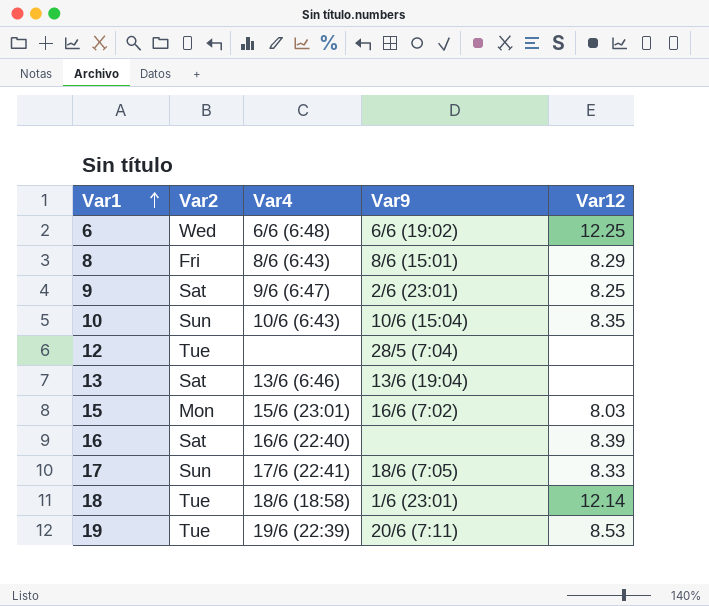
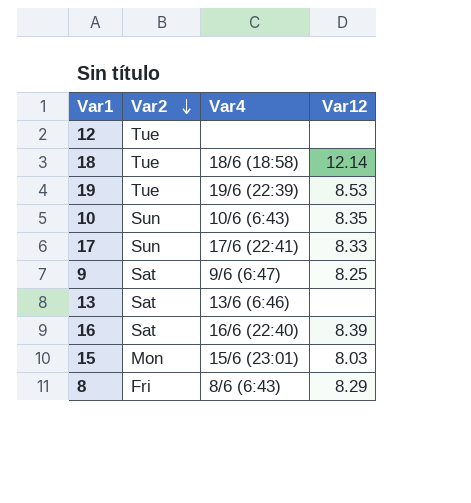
row order: Var1 ascending -> Var2 descending
column Var9 | position: 4 -> none
row 6: Wed | 6/6 (6:48) | 6/6 (19:02) | 12.25 -> none

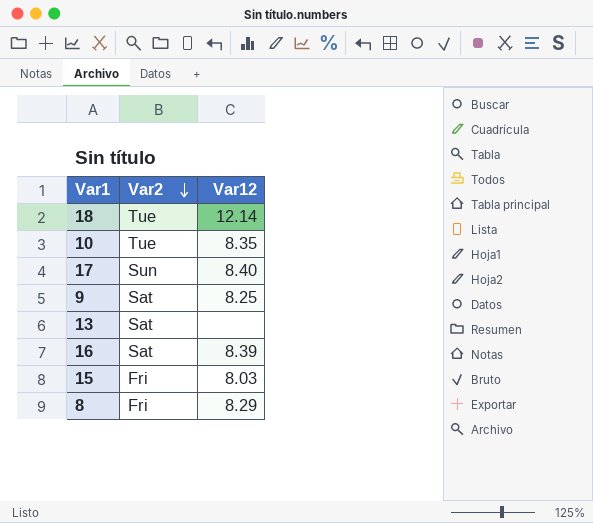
column Var4 | position: 3 -> none
row 12: Tue | none | none -> none
row 19: Tue | 19/6 (22:39) | 8.53 -> none
10 | Var2: Sun -> Tue
17 | Var12: 8.33 -> 8.40
15 | Var2: Mon -> Fri

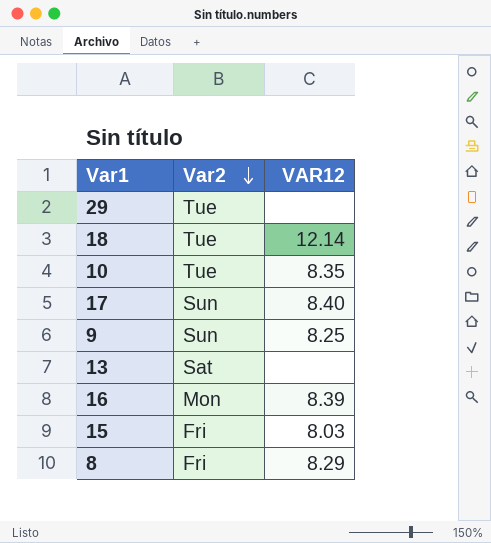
column name: Var12 -> VAR12
row 29: none -> Tue | none
9 | Var2: Sat -> Sun
16 | Var2: Sat -> Mon

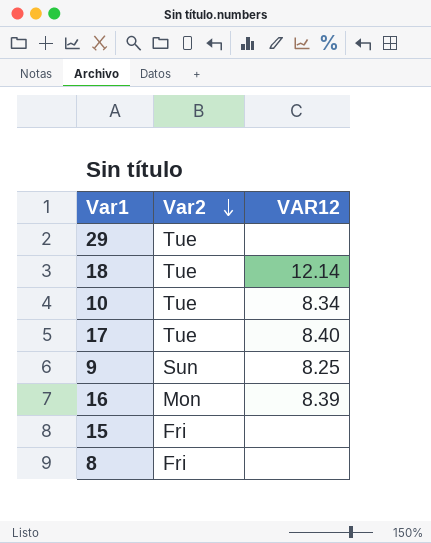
row 13: Sat | none -> none
10 | VAR12: 8.35 -> 8.34
17 | Var2: Sun -> Tue
15 | VAR12: 8.03 -> none
8 | VAR12: 8.29 -> none

